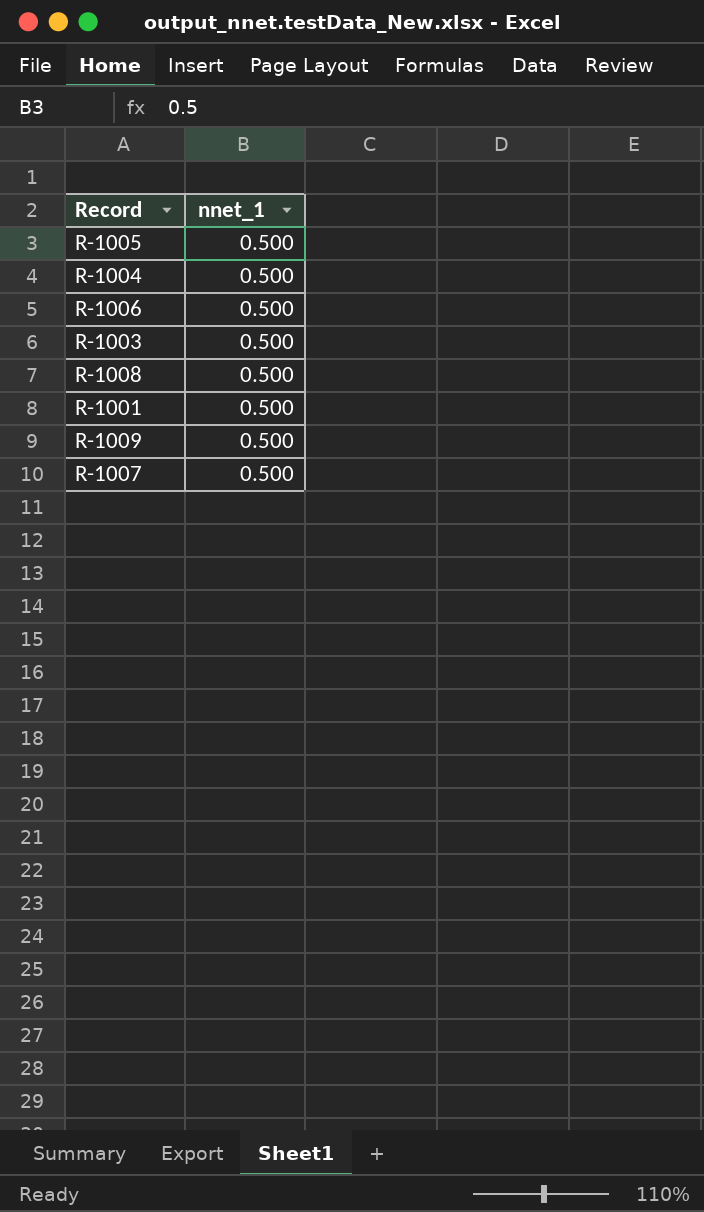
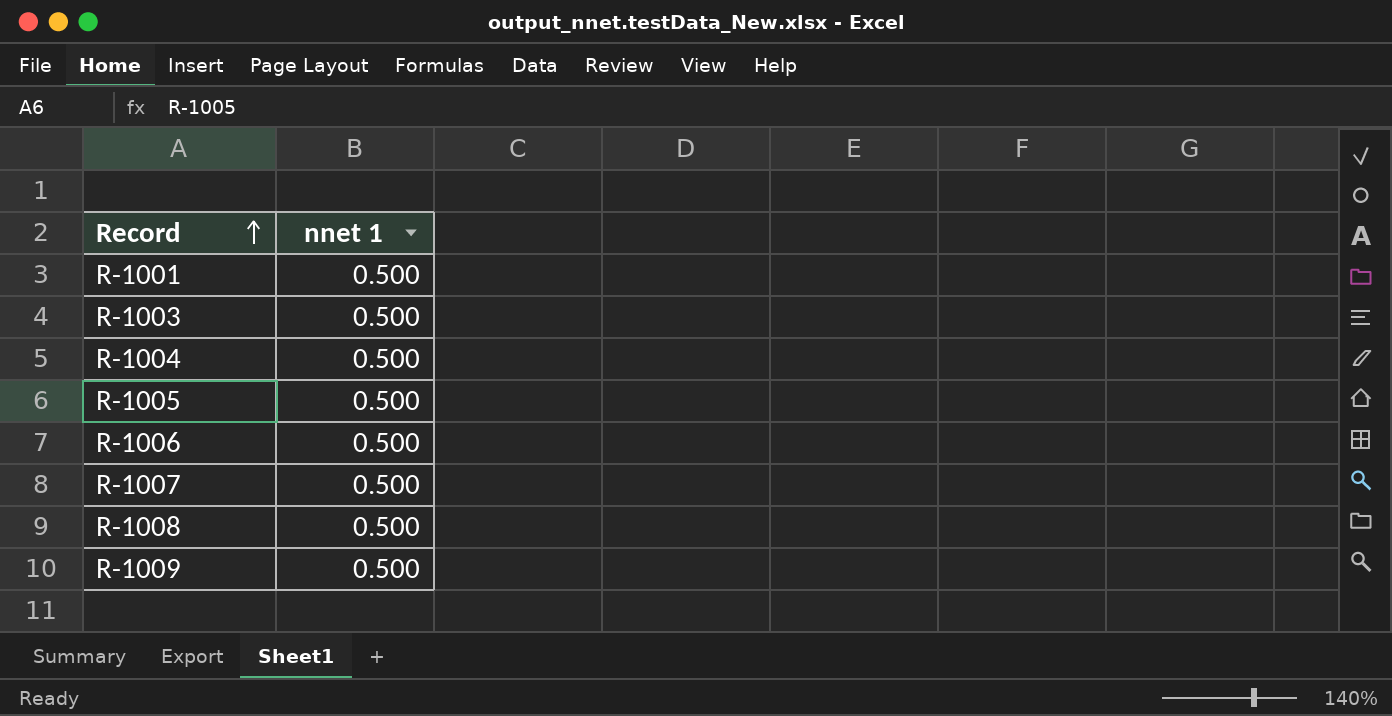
row order: none -> Record ascending
column name: nnet_1 -> nnet 1

